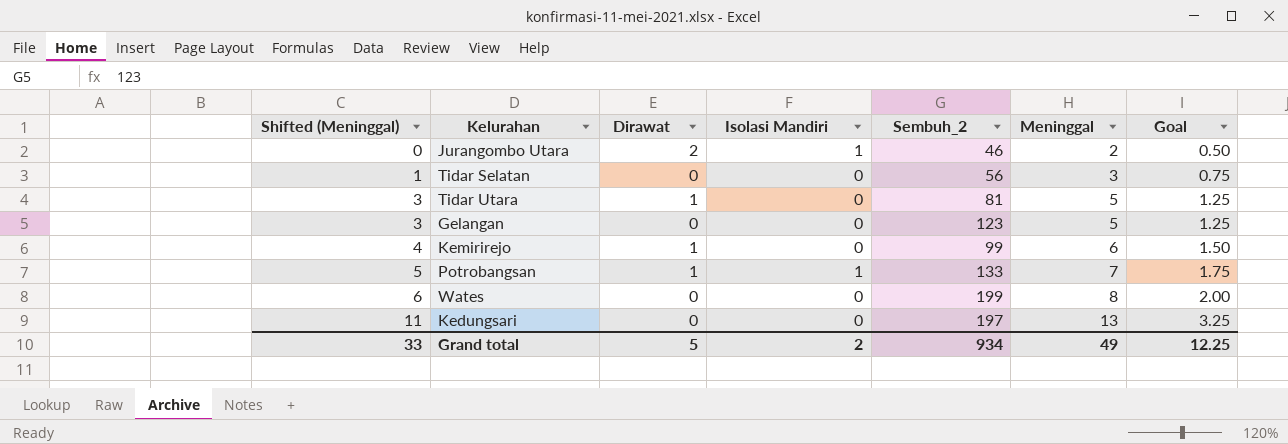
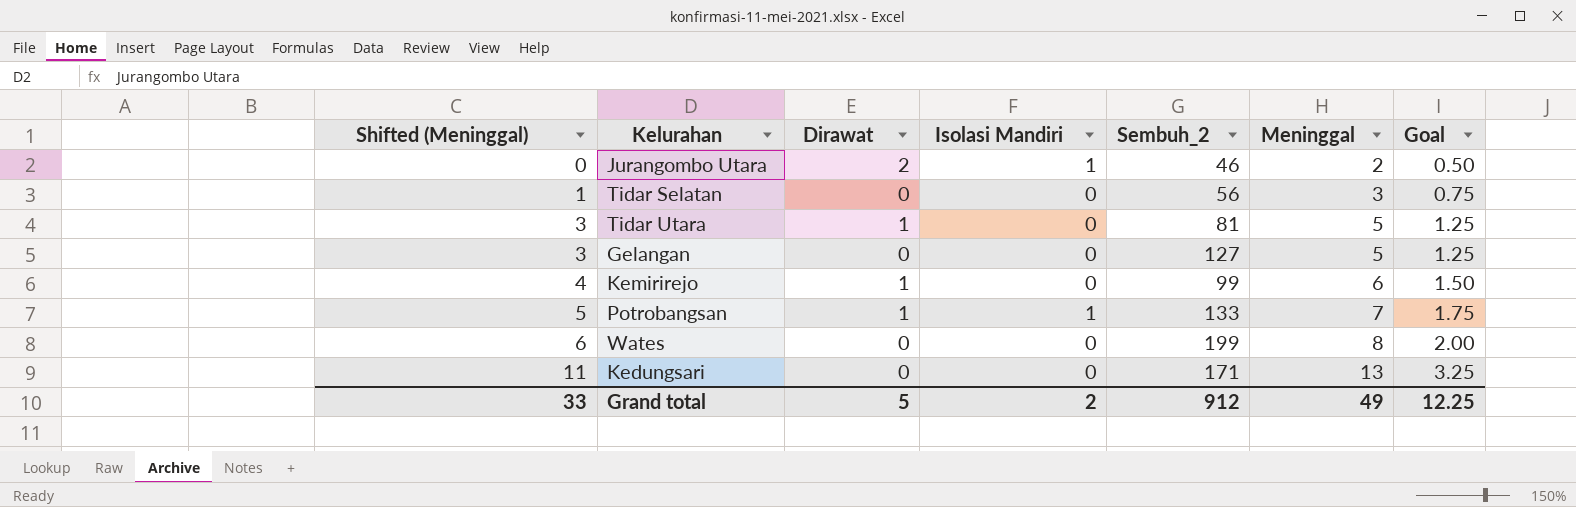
Gelangan | Sembuh_2: 123 -> 127
Kedungsari | Sembuh_2: 197 -> 171
Grand total | Sembuh_2: 934 -> 912

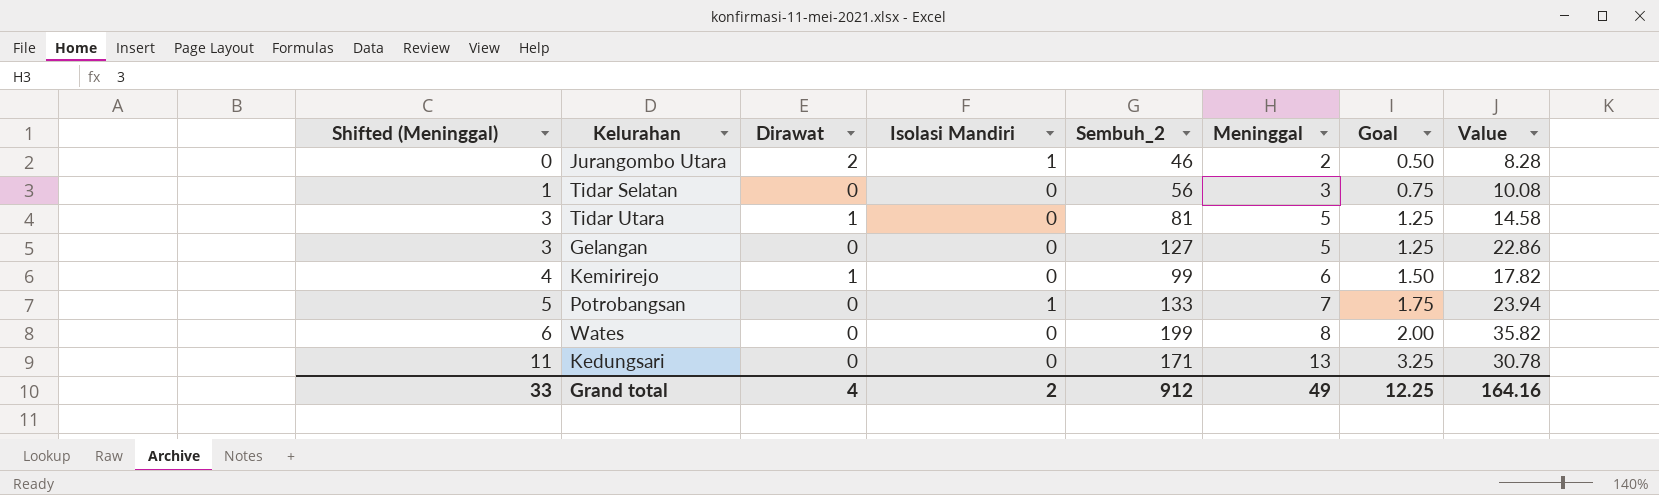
column Value | formula: none -> [Sembuh_2] * 0.18
Potrobangsan | Dirawat: 1 -> 0
Grand total | Dirawat: 5 -> 4

